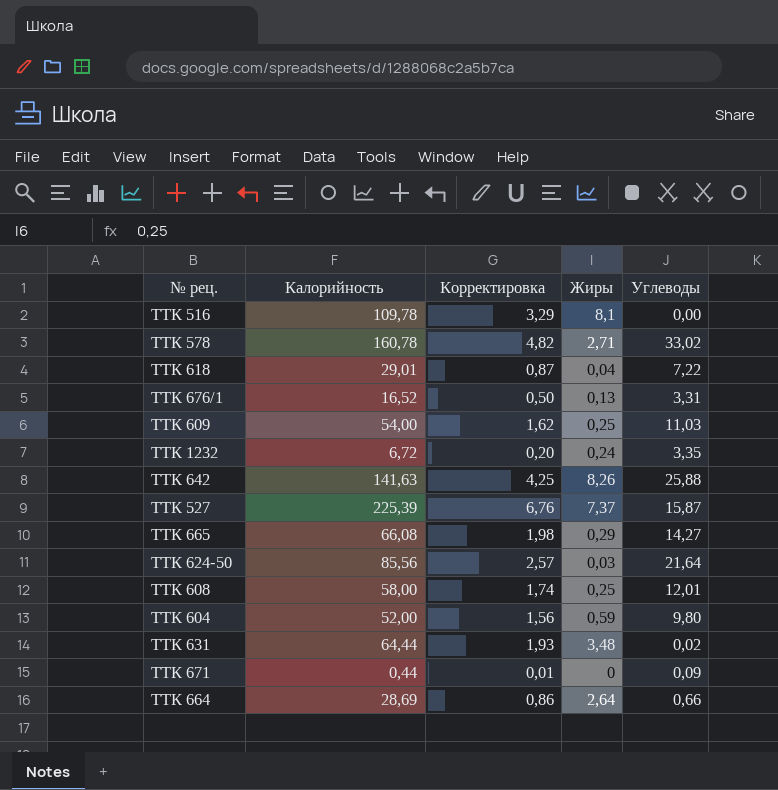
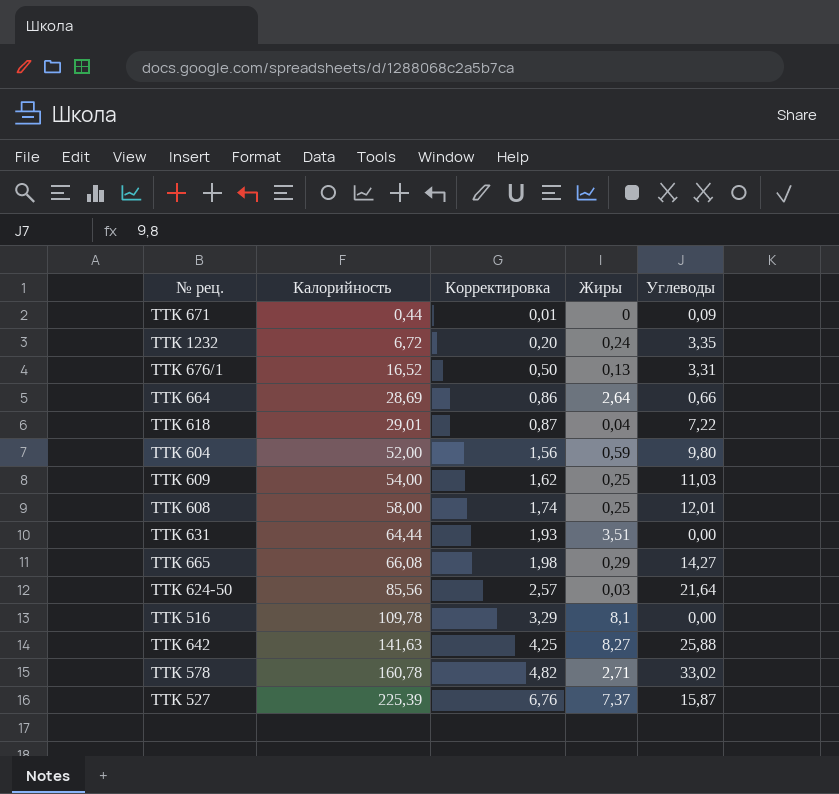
row order: none -> Калорийность ascending
ТТК 631 | Жиры: 3,48 -> 3,51
ТТК 631 | Углеводы: 0,02 -> 0,00
ТТК 642 | Жиры: 8,26 -> 8,27

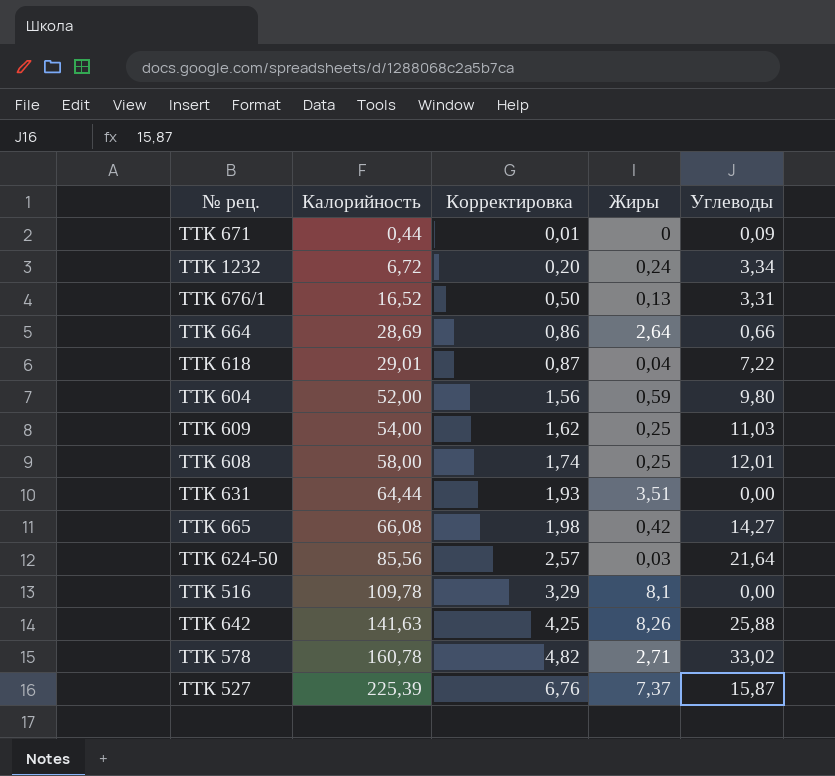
ТТК 1232 | Углеводы: 3,35 -> 3,34
ТТК 665 | Жиры: 0,29 -> 0,42
ТТК 642 | Жиры: 8,27 -> 8,26

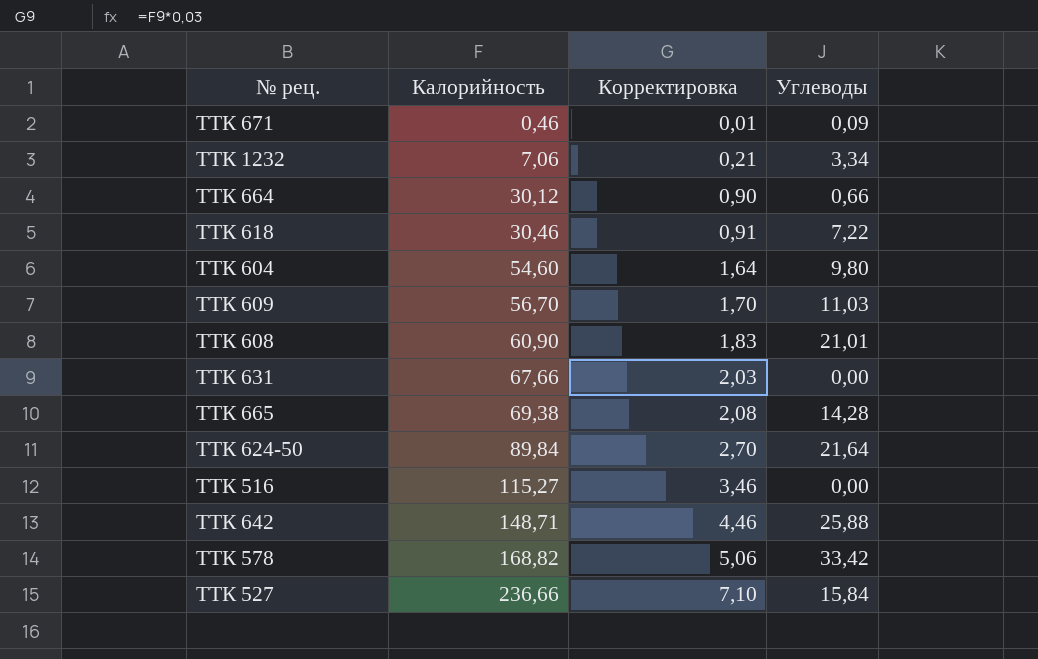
column Жиры | position: 4 -> none
row ТТК 676/1: 16,52 | 0,50 | 0,13 | 3,31 -> none
ТТК 671 | Калорийность: 0,44 -> 0,46
ТТК 1232 | Калорийность: 6,72 -> 7,06
ТТК 1232 | Корректировка: 0,20 -> 0,21
ТТК 664 | Калорийность: 28,69 -> 30,12
ТТК 664 | Корректировка: 0,86 -> 0,90
ТТК 618 | Калорийность: 29,01 -> 30,46
ТТК 618 | Корректировка: 0,87 -> 0,91
ТТК 604 | Калорийность: 52,00 -> 54,60
ТТК 604 | Корректировка: 1,56 -> 1,64
ТТК 609 | Калорийность: 54,00 -> 56,70
ТТК 609 | Корректировка: 1,62 -> 1,70
ТТК 608 | Калорийность: 58,00 -> 60,90
ТТК 608 | Корректировка: 1,74 -> 1,83
ТТК 608 | Углеводы: 12,01 -> 21,01
ТТК 631 | Калорийность: 64,44 -> 67,66
ТТК 631 | Корректировка: 1,93 -> 2,03
ТТК 665 | Калорийность: 66,08 -> 69,38
ТТК 665 | Корректировка: 1,98 -> 2,08
ТТК 665 | Углеводы: 14,27 -> 14,28
ТТК 624-50 | Калорийность: 85,56 -> 89,84
ТТК 624-50 | Корректировка: 2,57 -> 2,70
ТТК 516 | Калорийность: 109,78 -> 115,27
ТТК 516 | Корректировка: 3,29 -> 3,46
ТТК 642 | Калорийность: 141,63 -> 148,71
ТТК 642 | Корректировка: 4,25 -> 4,46
ТТК 578 | Калорийность: 160,78 -> 168,82
ТТК 578 | Корректировка: 4,82 -> 5,06
ТТК 578 | Углеводы: 33,02 -> 33,42
ТТК 527 | Калорийность: 225,39 -> 236,66
ТТК 527 | Корректировка: 6,76 -> 7,10
ТТК 527 | Углеводы: 15,87 -> 15,84

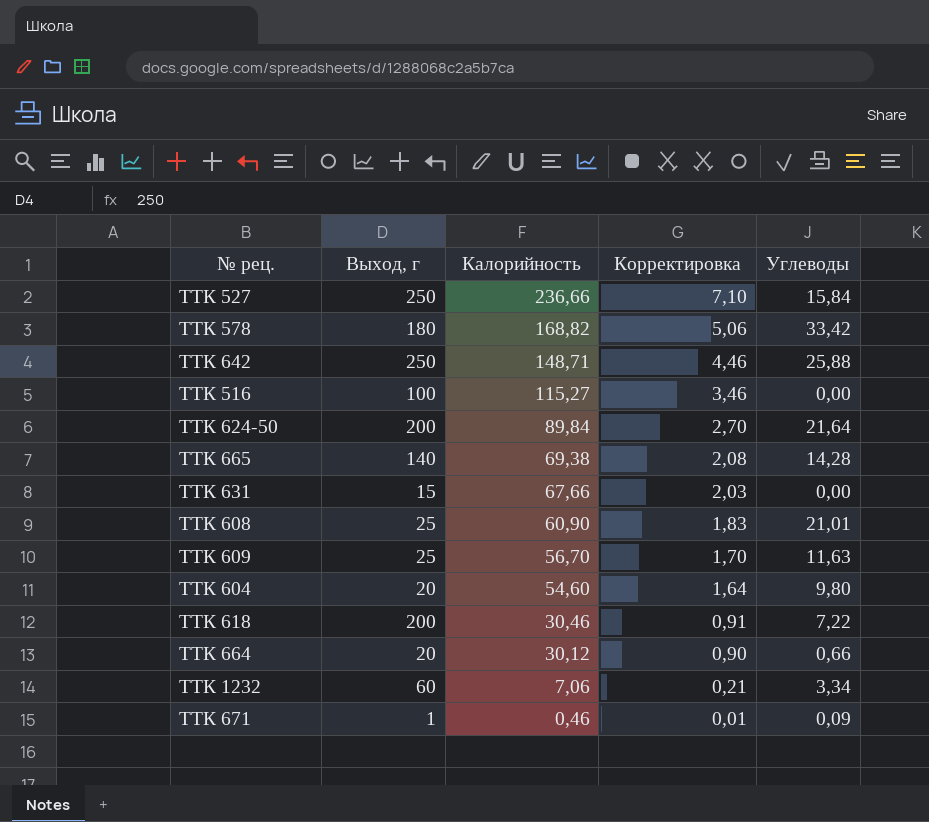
row order: Калорийность ascending -> Калорийность descending
column Выход, г | position: none -> 2
ТТК 609 | Углеводы: 11,03 -> 11,63

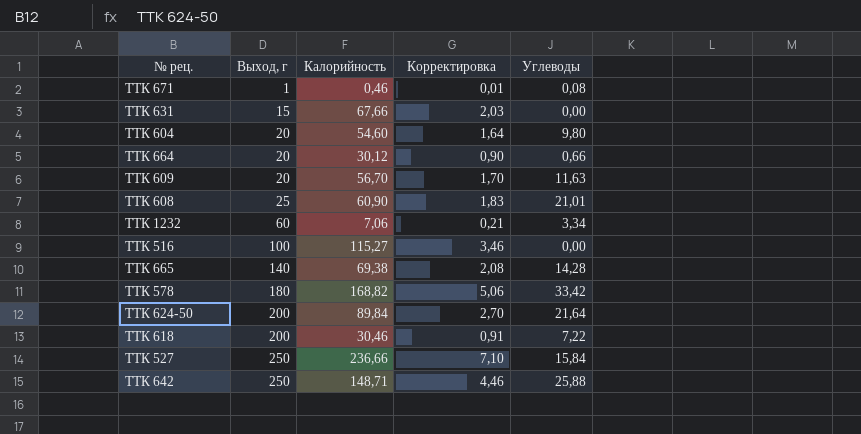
row order: Калорийность descending -> Выход, г ascending
ТТК 671 | Углеводы: 0,09 -> 0,08
ТТК 609 | Выход, г: 25 -> 20

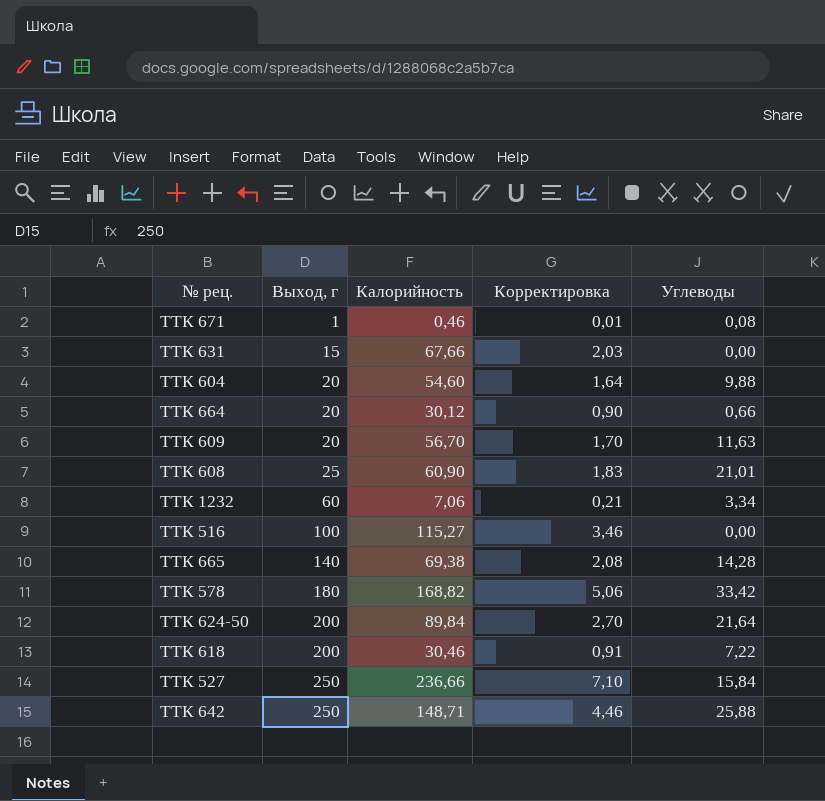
ТТК 604 | Углеводы: 9,80 -> 9,88

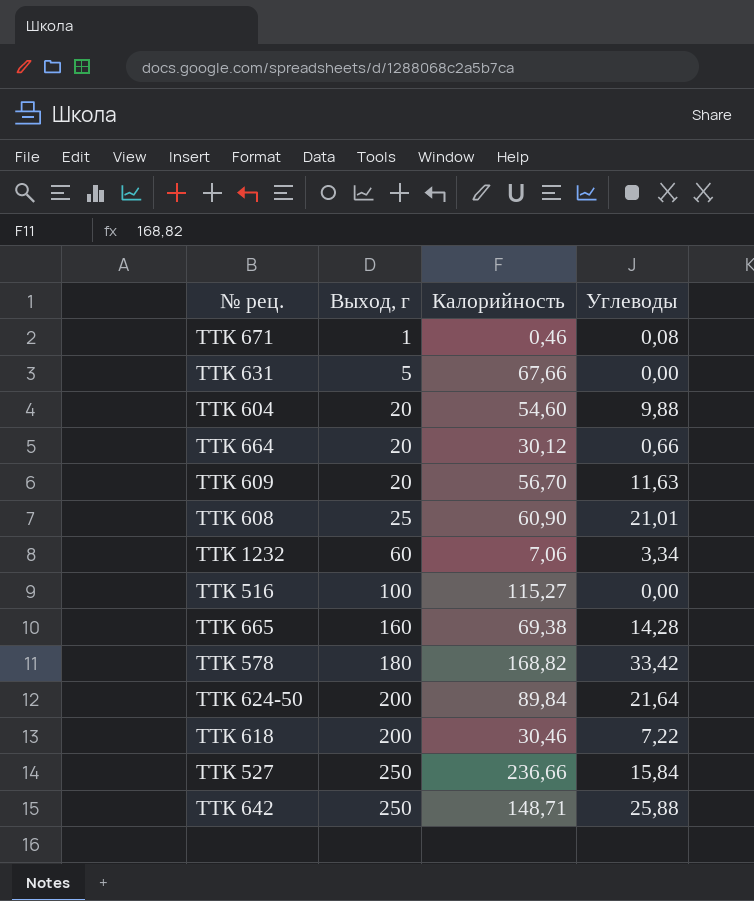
column Корректировка | formula: [Калорийность] * 0,03 -> none
ТТК 631 | Выход, г: 15 -> 5
ТТК 665 | Выход, г: 140 -> 160

